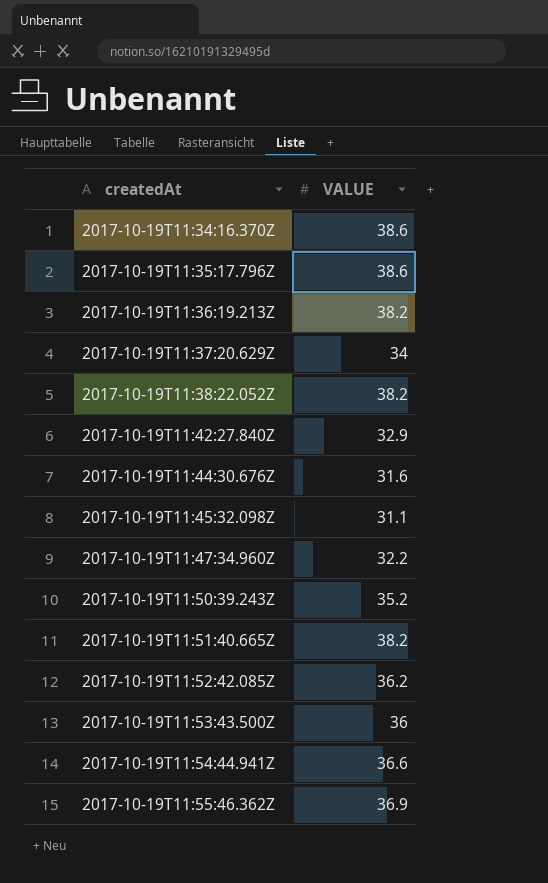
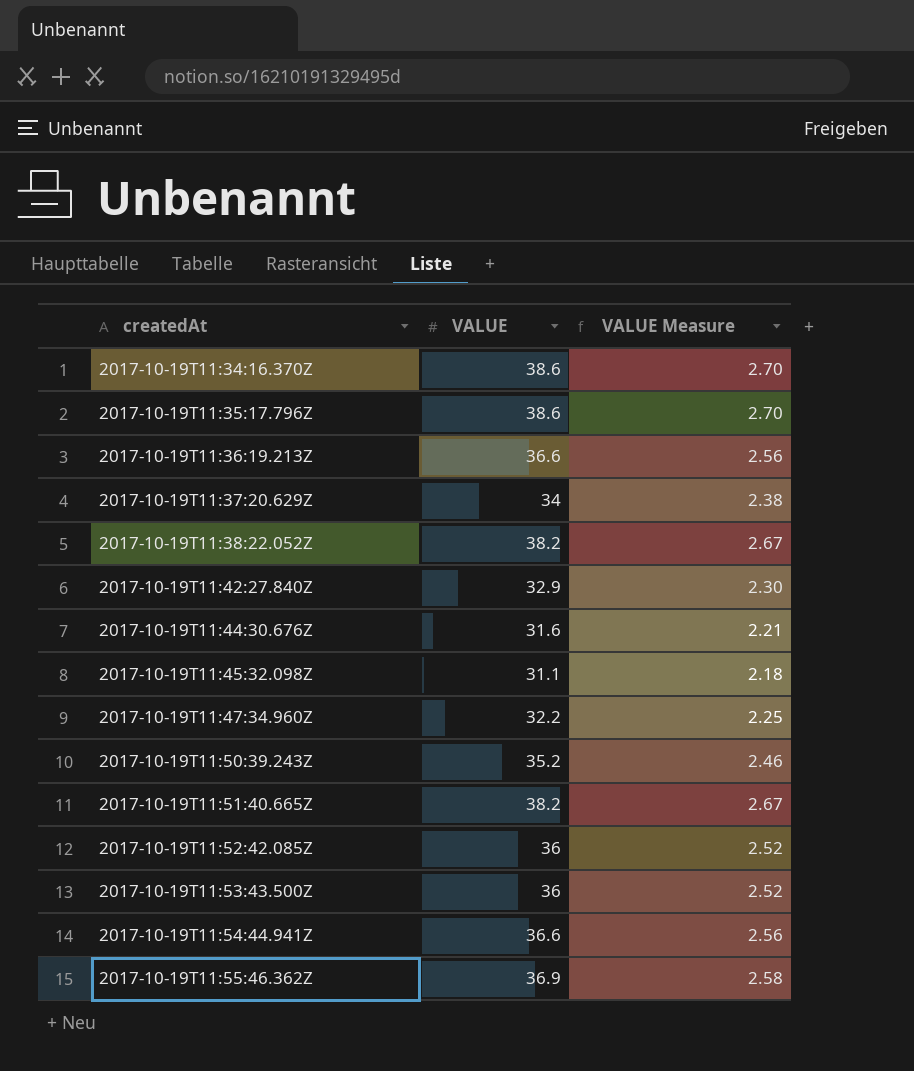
column VALUE Measure | formula: none -> [VALUE] * 0.07
2017-10-19T11:36:19.213Z | VALUE: 38.2 -> 36.6
2017-10-19T11:52:42.085Z | VALUE: 36.2 -> 36

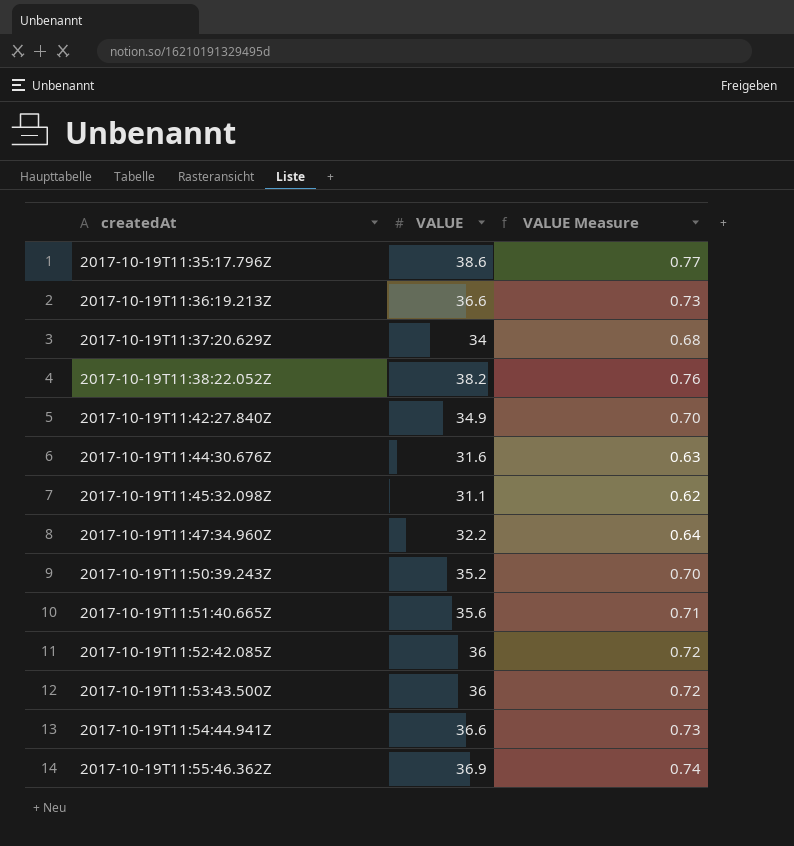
column VALUE Measure | formula: [VALUE] * 0.07 -> [VALUE] * 0.02
row 2017-10-19T11:34:16.370Z: 38.6 | 2.70 -> none
2017-10-19T11:42:27.840Z | VALUE: 32.9 -> 34.9
2017-10-19T11:51:40.665Z | VALUE: 38.2 -> 35.6

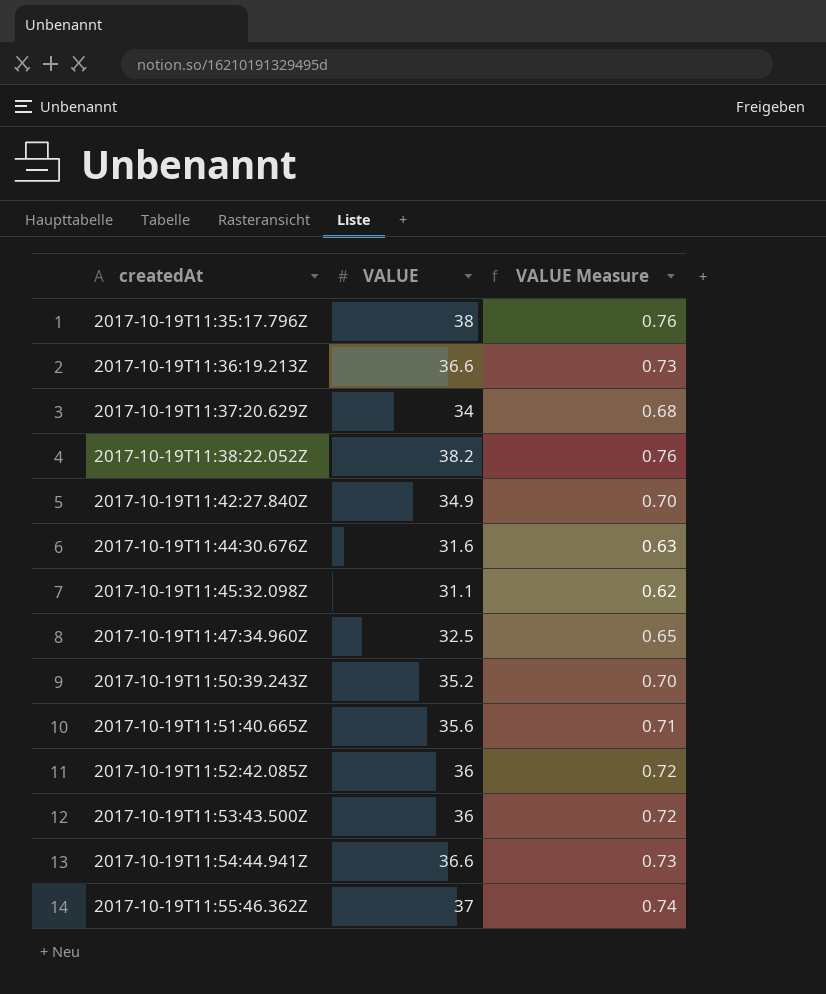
2017-10-19T11:35:17.796Z | VALUE: 38.6 -> 38
2017-10-19T11:35:17.796Z | VALUE Measure: 0.77 -> 0.76
2017-10-19T11:47:34.960Z | VALUE: 32.2 -> 32.5
2017-10-19T11:47:34.960Z | VALUE Measure: 0.64 -> 0.65
2017-10-19T11:55:46.362Z | VALUE: 36.9 -> 37

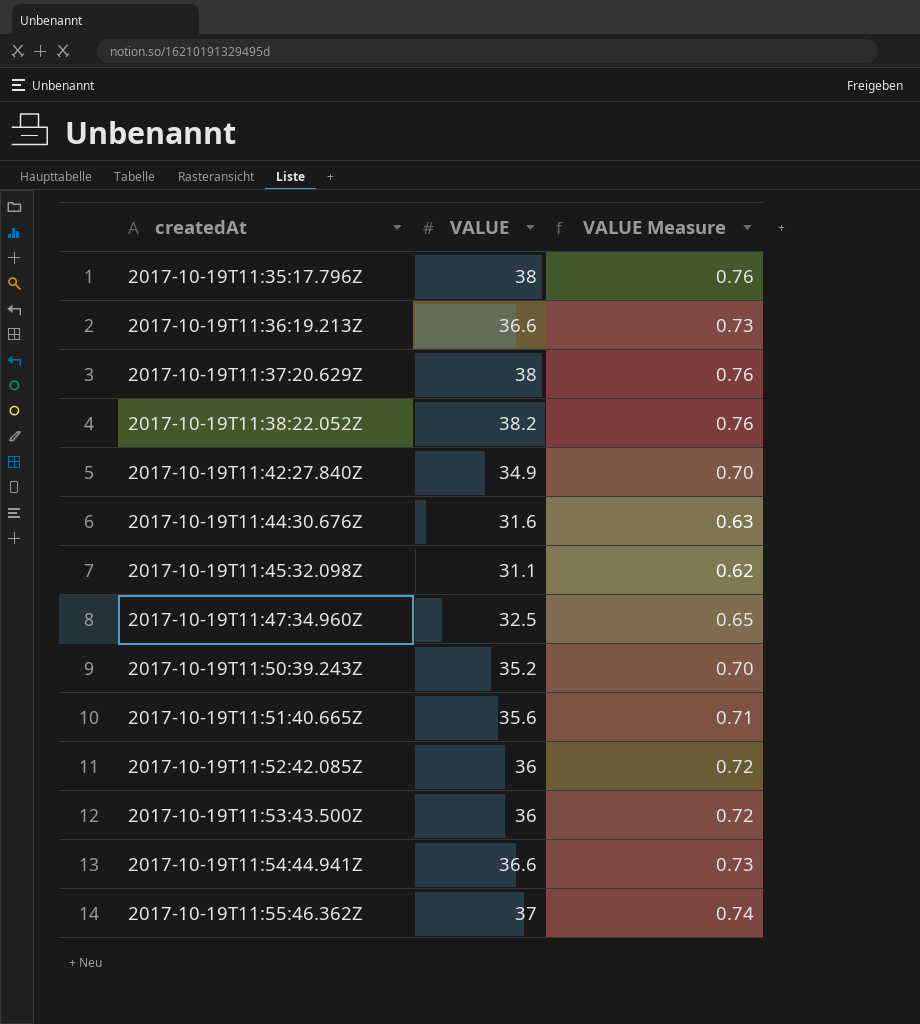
2017-10-19T11:37:20.629Z | VALUE: 34 -> 38
2017-10-19T11:37:20.629Z | VALUE Measure: 0.68 -> 0.76

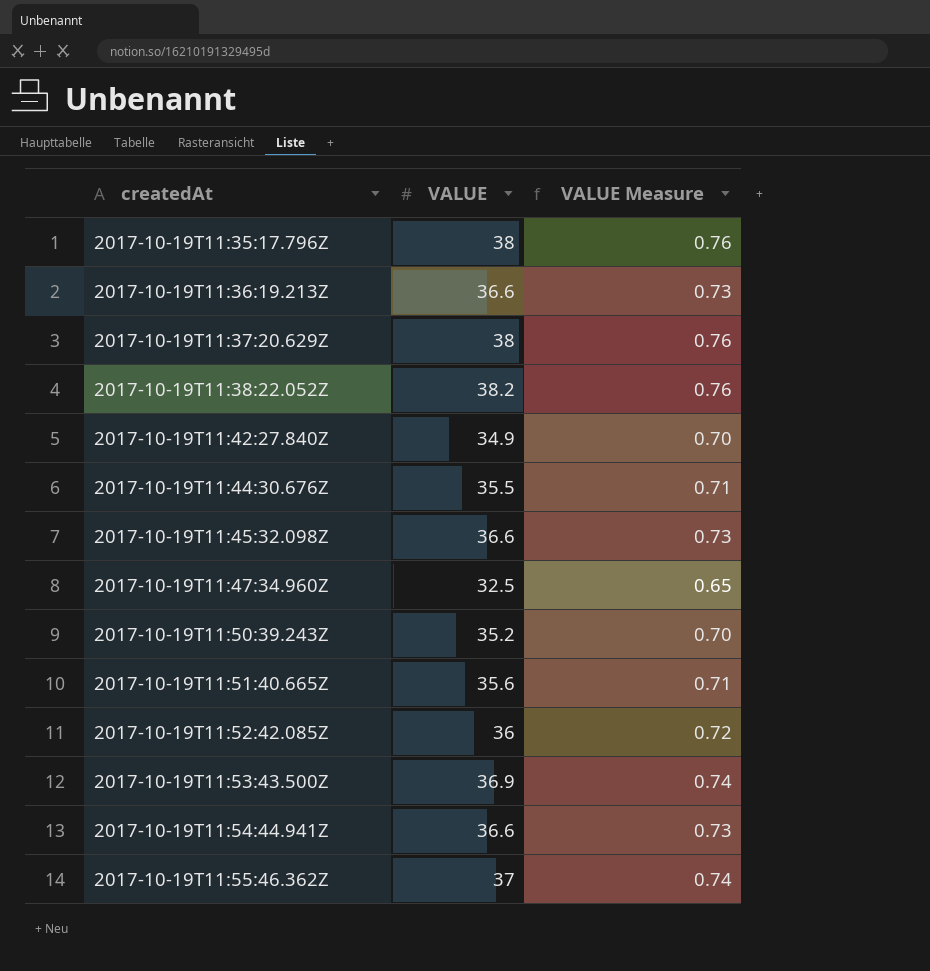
2017-10-19T11:44:30.676Z | VALUE: 31.6 -> 35.5
2017-10-19T11:44:30.676Z | VALUE Measure: 0.63 -> 0.71
2017-10-19T11:45:32.098Z | VALUE: 31.1 -> 36.6
2017-10-19T11:45:32.098Z | VALUE Measure: 0.62 -> 0.73
2017-10-19T11:53:43.500Z | VALUE: 36 -> 36.9
2017-10-19T11:53:43.500Z | VALUE Measure: 0.72 -> 0.74

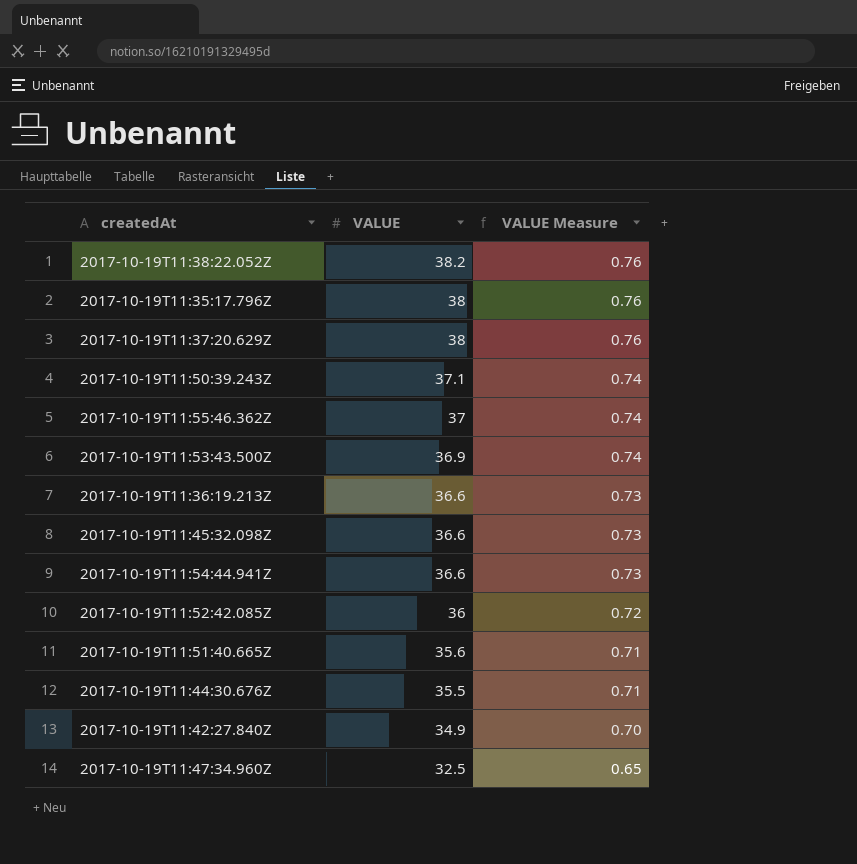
row order: createdAt ascending -> VALUE descending
2017-10-19T11:50:39.243Z | VALUE: 35.2 -> 37.1
2017-10-19T11:50:39.243Z | VALUE Measure: 0.70 -> 0.74

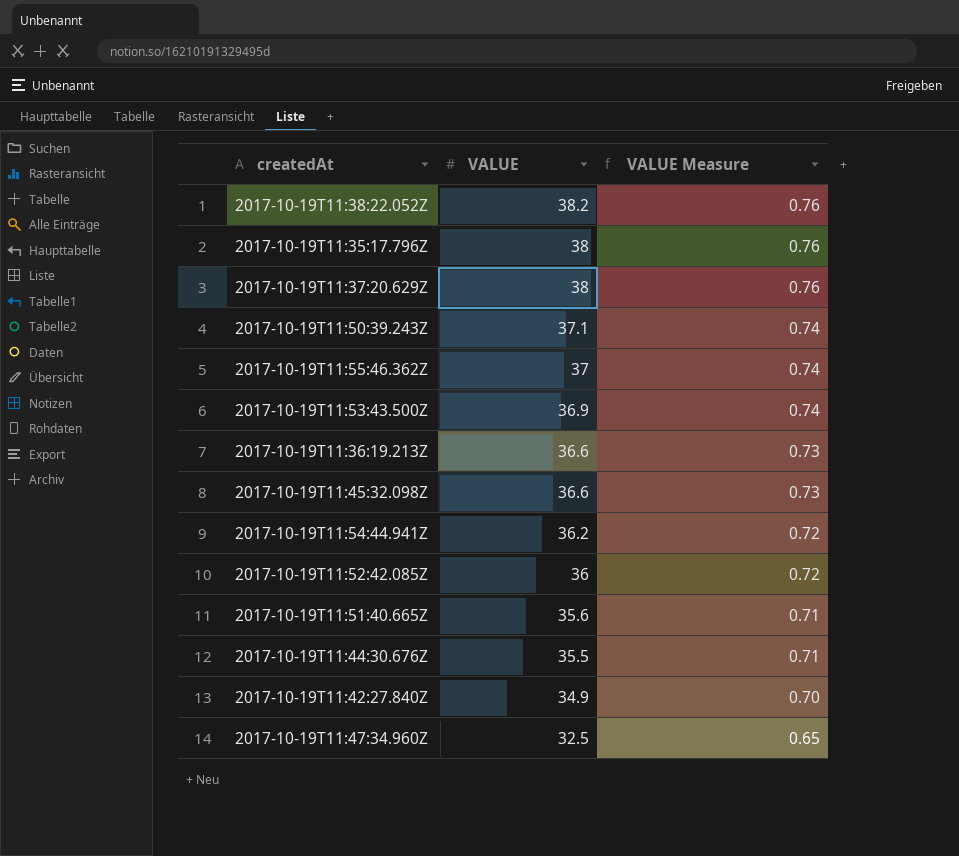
2017-10-19T11:54:44.941Z | VALUE: 36.6 -> 36.2
2017-10-19T11:54:44.941Z | VALUE Measure: 0.73 -> 0.72

